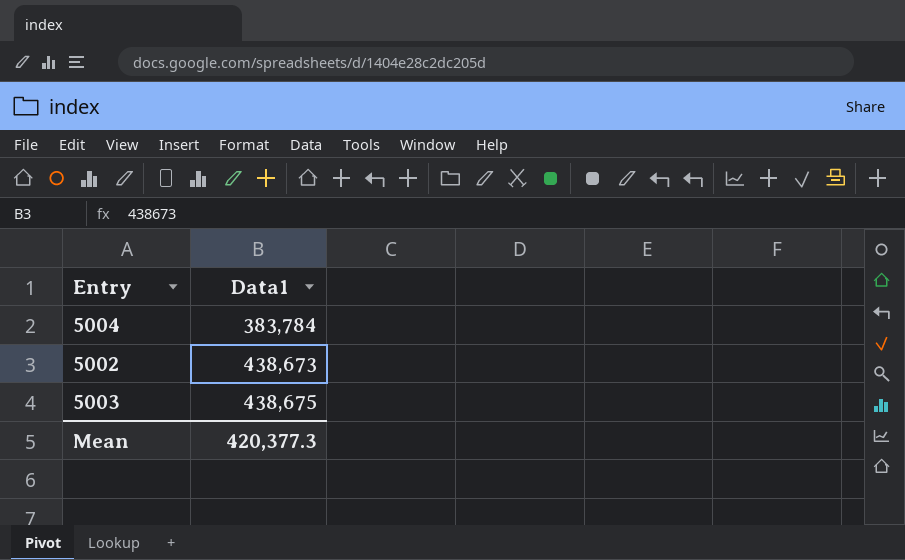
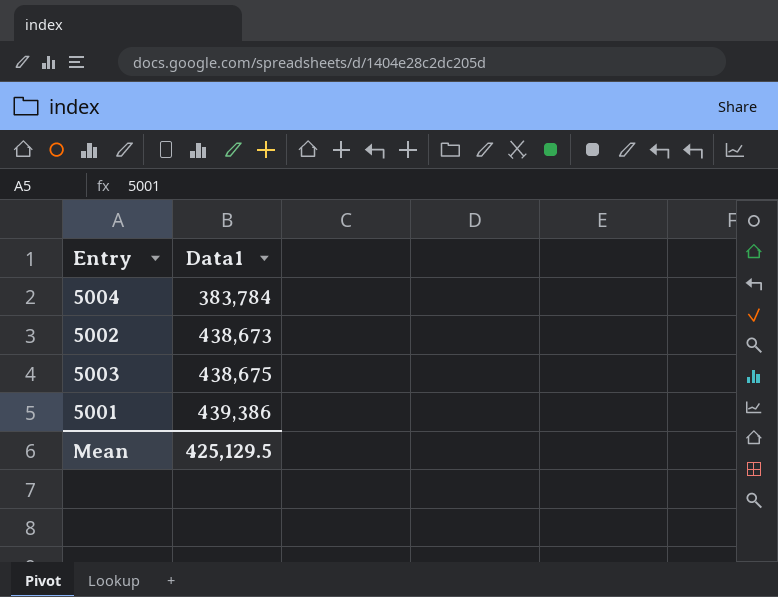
row 5001: none -> 439,386
Mean | Data1: 420,377.3 -> 425,129.5

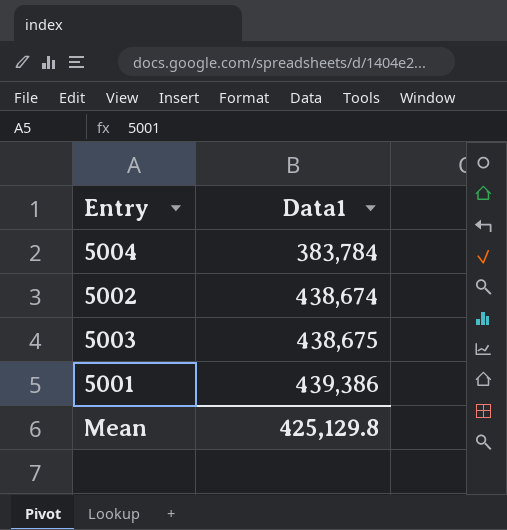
5002 | Data1: 438,673 -> 438,674
Mean | Data1: 425,129.5 -> 425,129.8

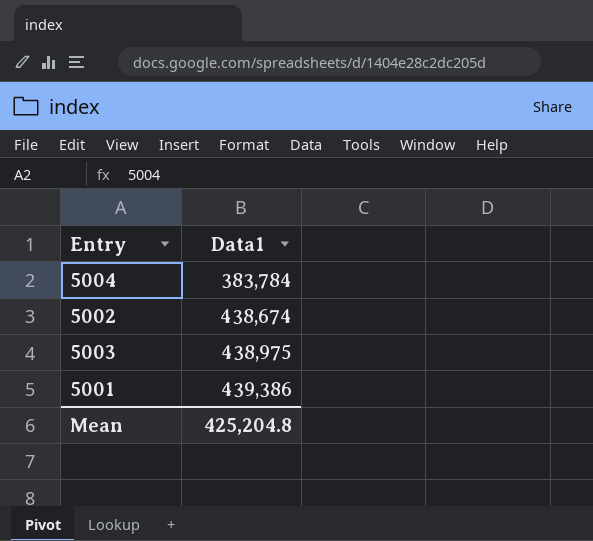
5003 | Data1: 438,675 -> 438,975
Mean | Data1: 425,129.8 -> 425,204.8

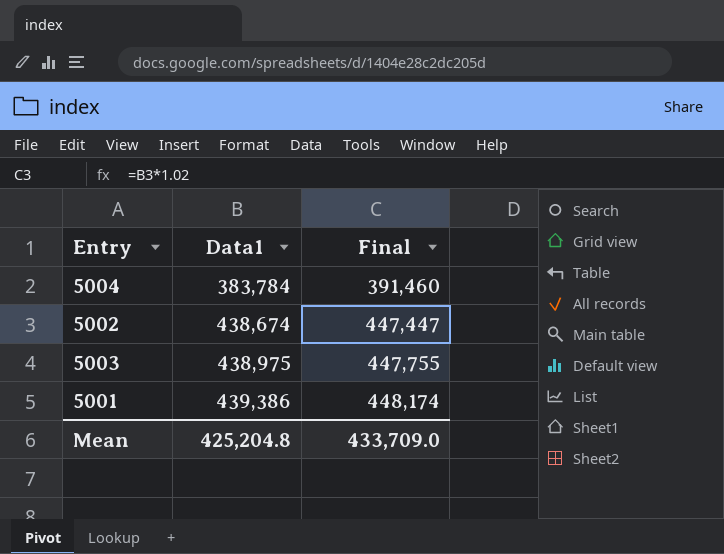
column Final | formula: none -> [Data1] * 1.02

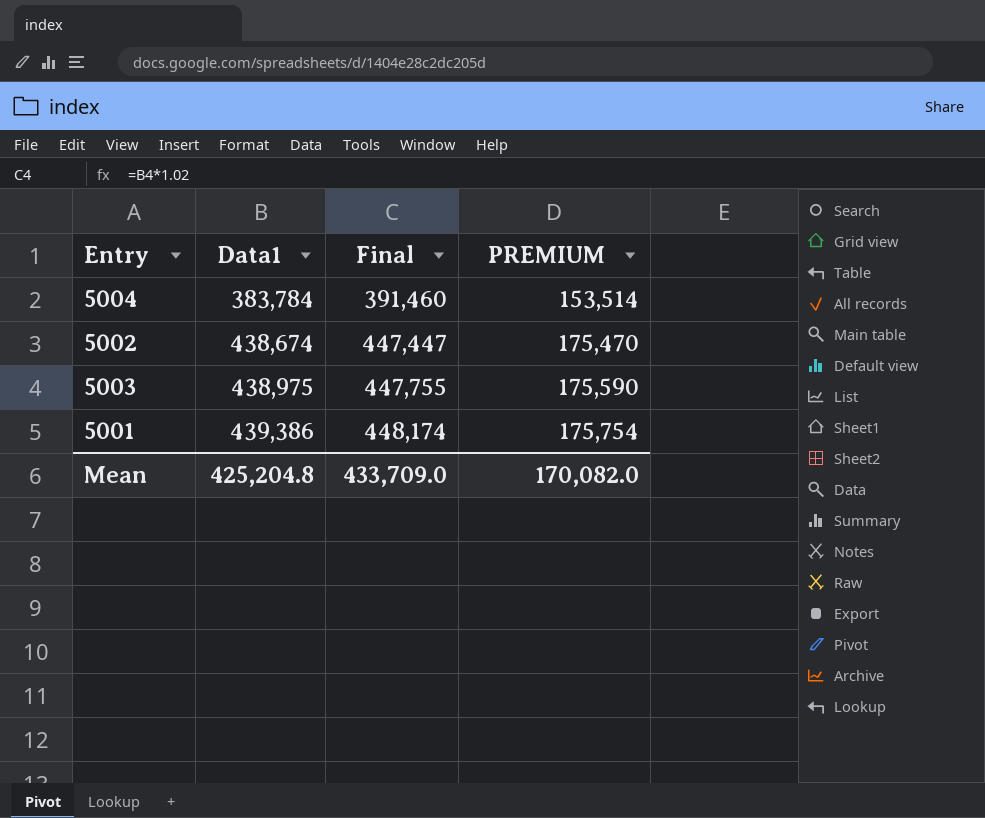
column PREMIUM | formula: none -> [Data1] * 0.4

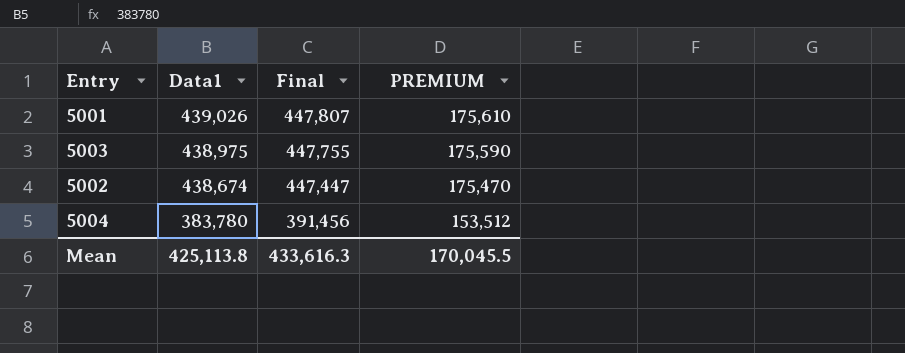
row order: Data1 ascending -> Data1 descending
5001 | Data1: 439,386 -> 439,026
5001 | Final: 448,174 -> 447,807
5001 | PREMIUM: 175,754 -> 175,610
5004 | Data1: 383,784 -> 383,780
5004 | Final: 391,460 -> 391,456
5004 | PREMIUM: 153,514 -> 153,512
Mean | Data1: 425,204.8 -> 425,113.8
Mean | Final: 433,709.0 -> 433,616.3
Mean | PREMIUM: 170,082.0 -> 170,045.5

